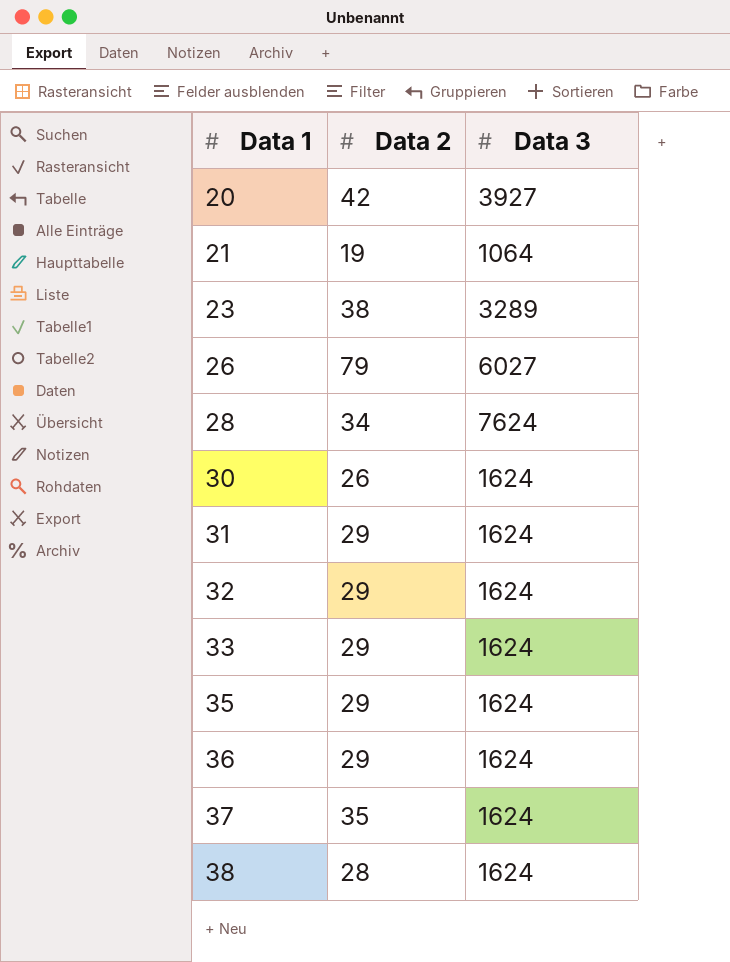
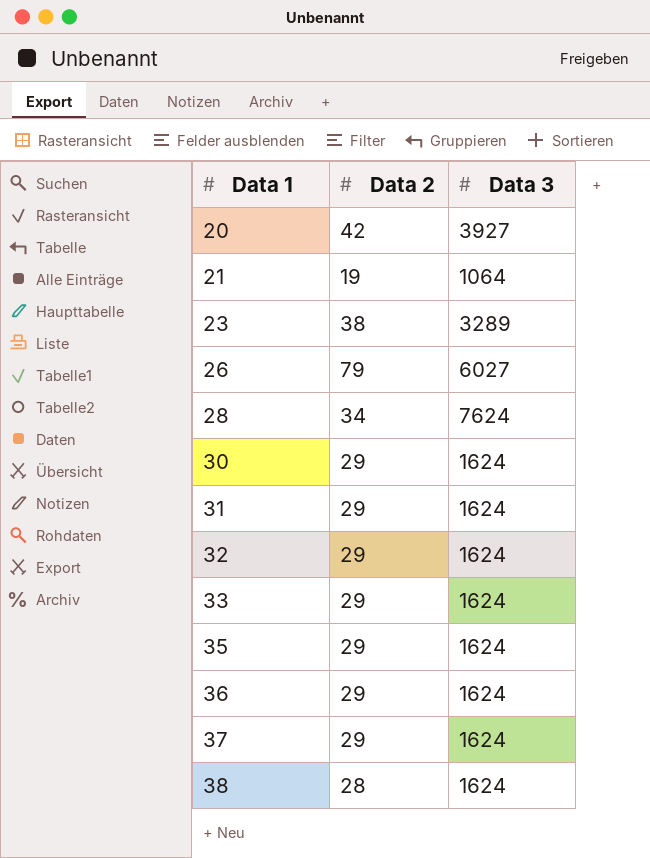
30 | Data 2: 26 -> 29
37 | Data 2: 35 -> 29

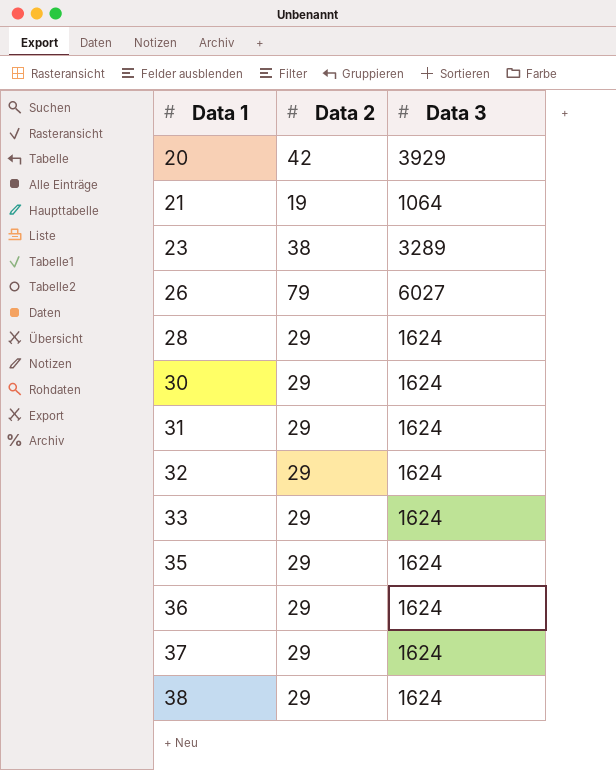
20 | Data 3: 3927 -> 3929
28 | Data 2: 34 -> 29
28 | Data 3: 7624 -> 1624
38 | Data 2: 28 -> 29

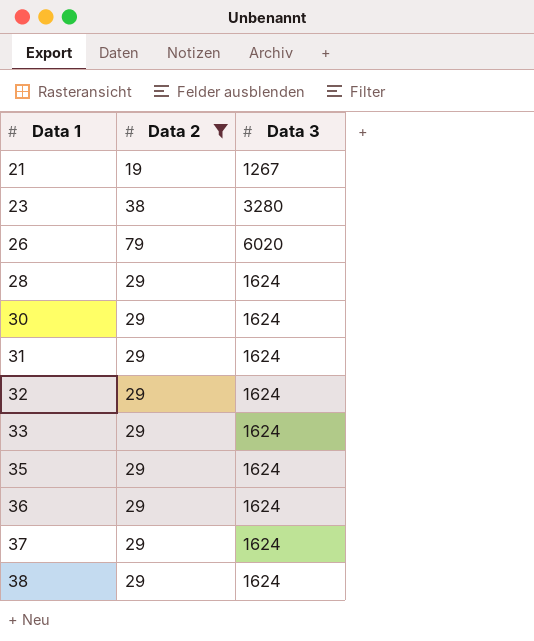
filter: none -> Data 2 != 42
21 | Data 3: 1064 -> 1267
23 | Data 3: 3289 -> 3280
26 | Data 3: 6027 -> 6020

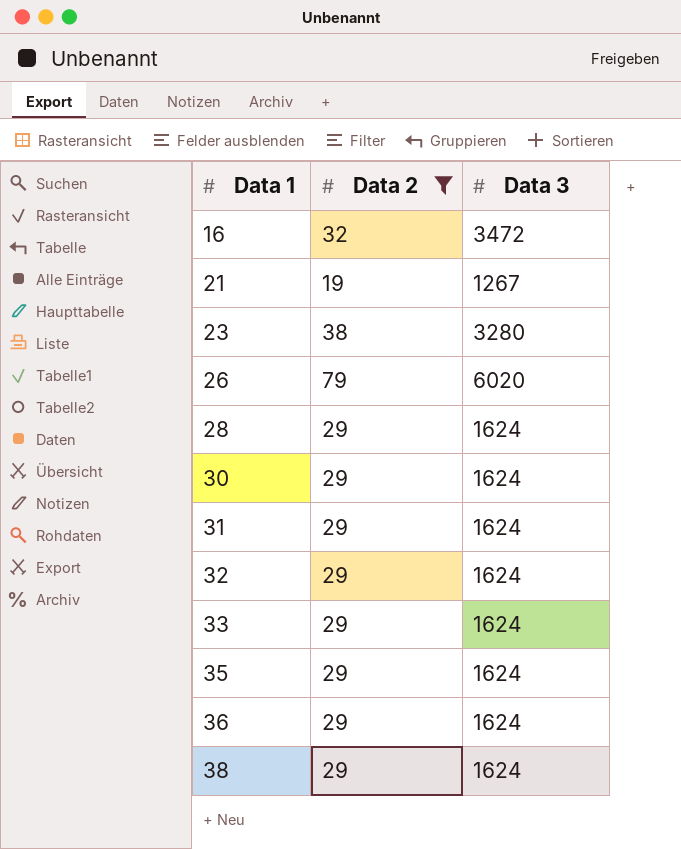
row 37: 29 | 1624 -> none
row 16: none -> 32 | 3472

